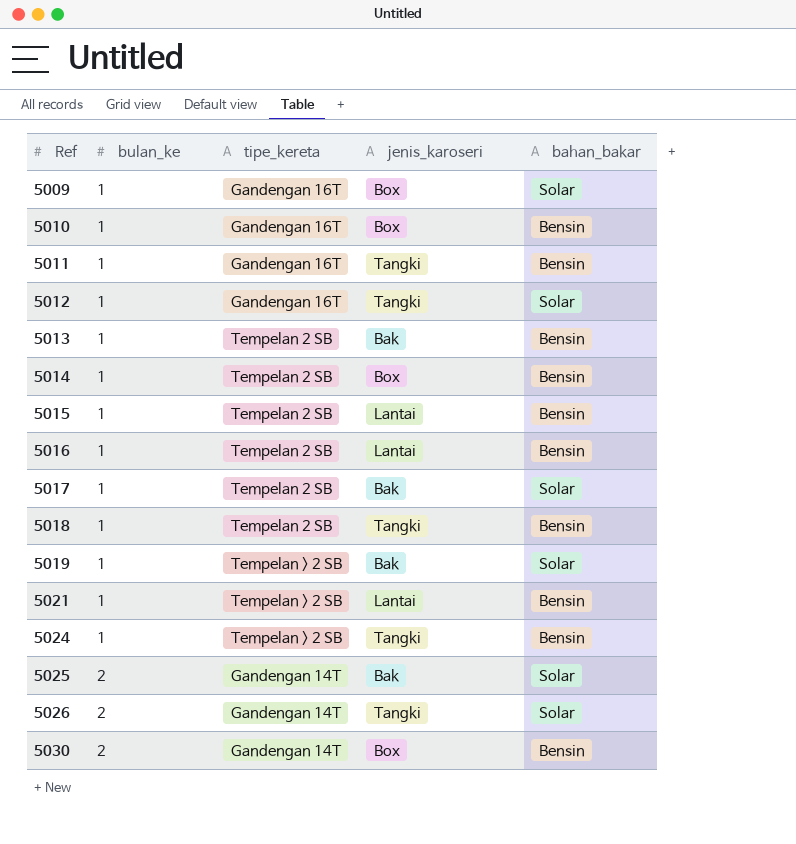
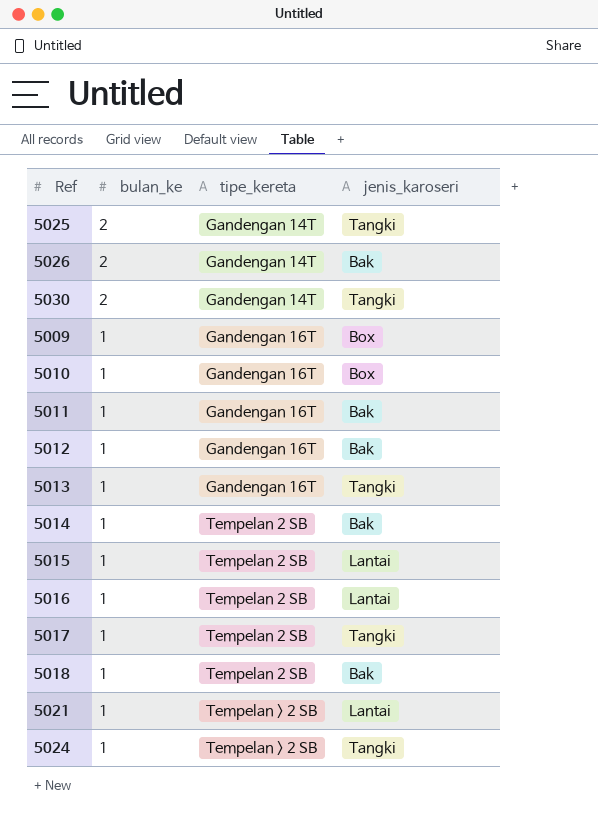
row order: Ref ascending -> bulan_ke descending
column bahan_bakar | position: 5 -> none
row 5019: 1 | Tempelan > 2 SB | Bak | Solar -> none
5025 | jenis_karoseri: Bak -> Tangki
5026 | jenis_karoseri: Tangki -> Bak
5030 | jenis_karoseri: Box -> Tangki
5011 | jenis_karoseri: Tangki -> Bak
5012 | jenis_karoseri: Tangki -> Bak
5013 | tipe_kereta: Tempelan 2 SB -> Gandengan 16T
5013 | jenis_karoseri: Bak -> Tangki
5014 | jenis_karoseri: Box -> Bak
5017 | jenis_karoseri: Bak -> Tangki
5018 | jenis_karoseri: Tangki -> Bak

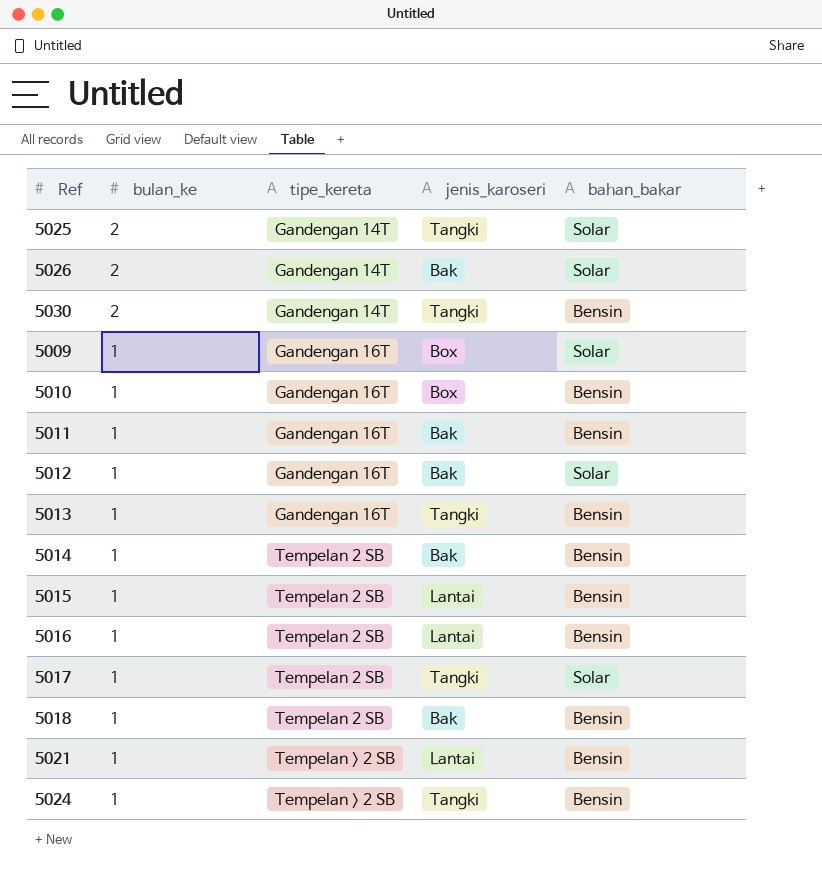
column bahan_bakar | position: none -> 5

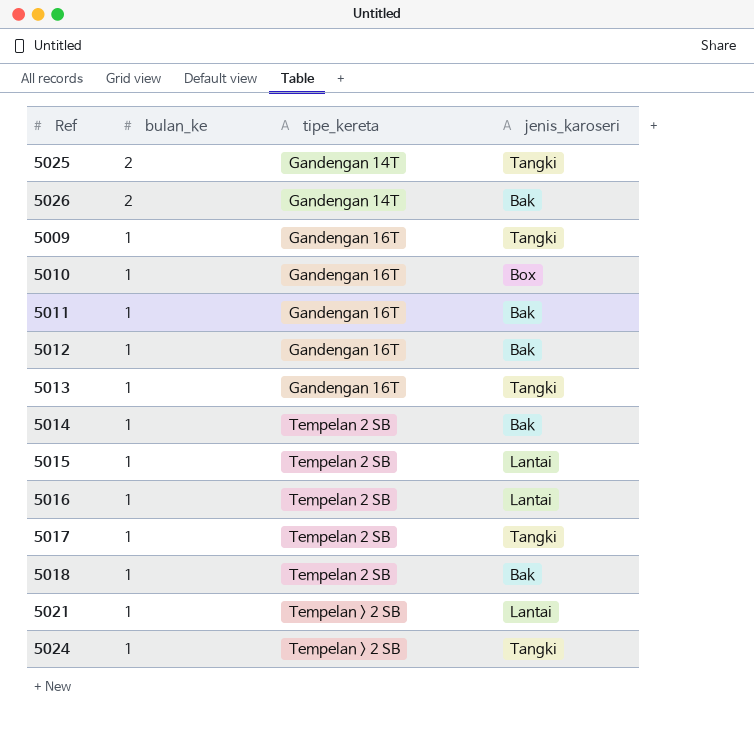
column bahan_bakar | position: 5 -> none
row 5030: 2 | Gandengan 14T | Tangki | Bensin -> none
5009 | jenis_karoseri: Box -> Tangki

